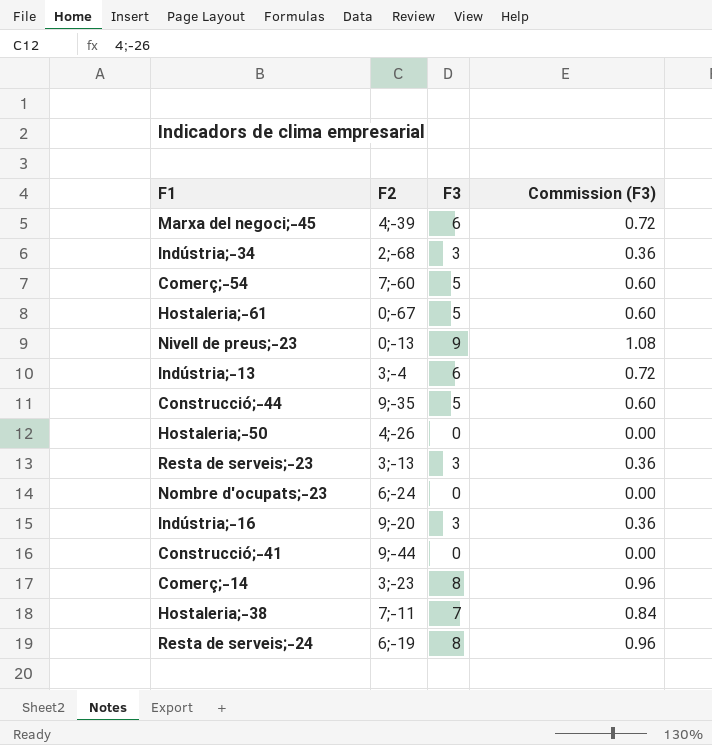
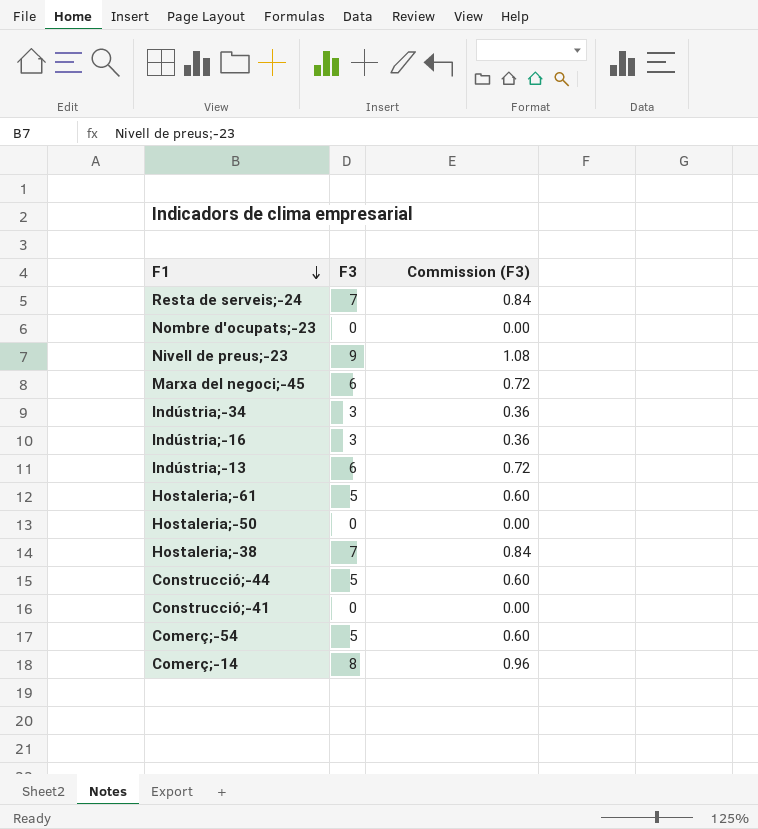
row order: none -> F1 descending
column F2 | position: 2 -> none
row Resta de serveis;-23: 3;-13 | 3 | 0.36 -> none
Resta de serveis;-24 | F3: 8 -> 7
Resta de serveis;-24 | Commission (F3): 0.96 -> 0.84

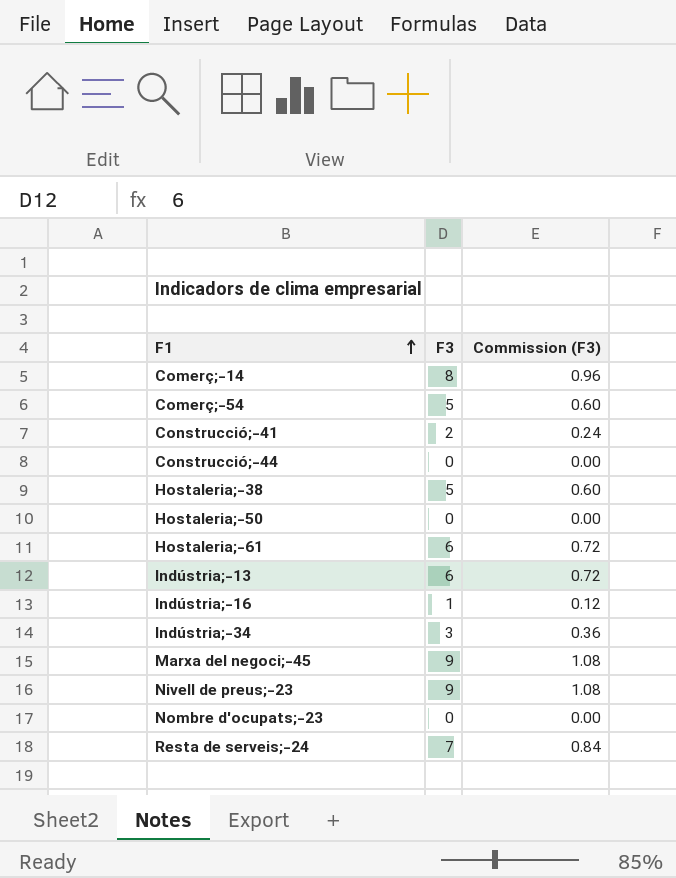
row order: F1 descending -> F1 ascending
Construcció;-41 | F3: 0 -> 2
Construcció;-41 | Commission (F3): 0.00 -> 0.24
Construcció;-44 | F3: 5 -> 0
Construcció;-44 | Commission (F3): 0.60 -> 0.00
Hostaleria;-38 | F3: 7 -> 5
Hostaleria;-38 | Commission (F3): 0.84 -> 0.60
Hostaleria;-61 | F3: 5 -> 6
Hostaleria;-61 | Commission (F3): 0.60 -> 0.72
Indústria;-16 | F3: 3 -> 1
Indústria;-16 | Commission (F3): 0.36 -> 0.12
Marxa del negoci;-45 | F3: 6 -> 9
Marxa del negoci;-45 | Commission (F3): 0.72 -> 1.08

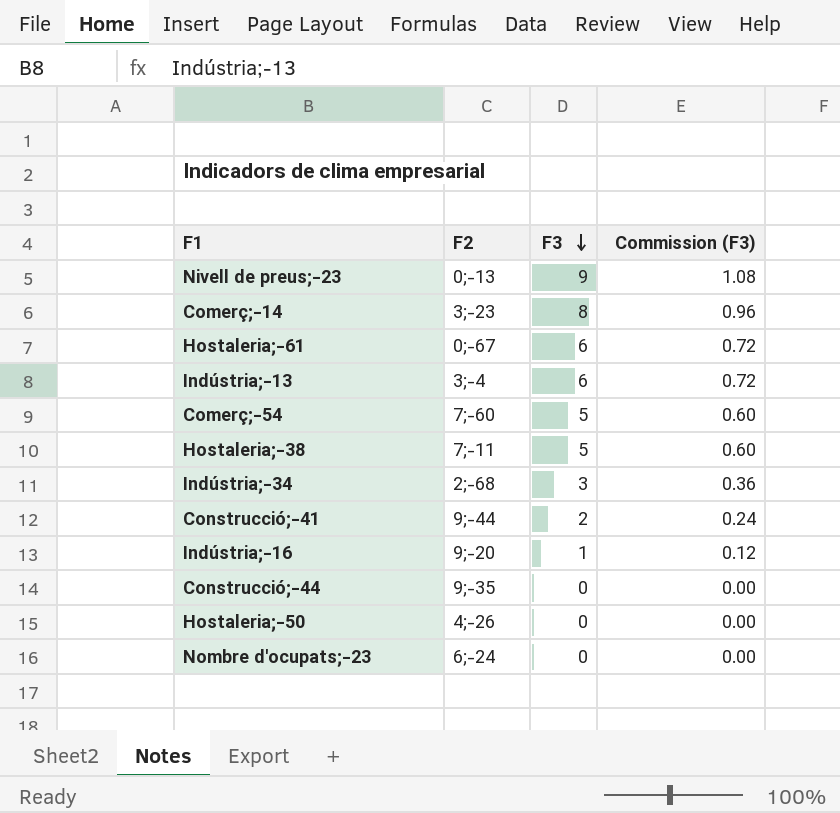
row order: F1 ascending -> F3 descending
column F2 | position: none -> 2
row Marxa del negoci;-45: 9 | 1.08 -> none
row Resta de serveis;-24: 7 | 0.84 -> none

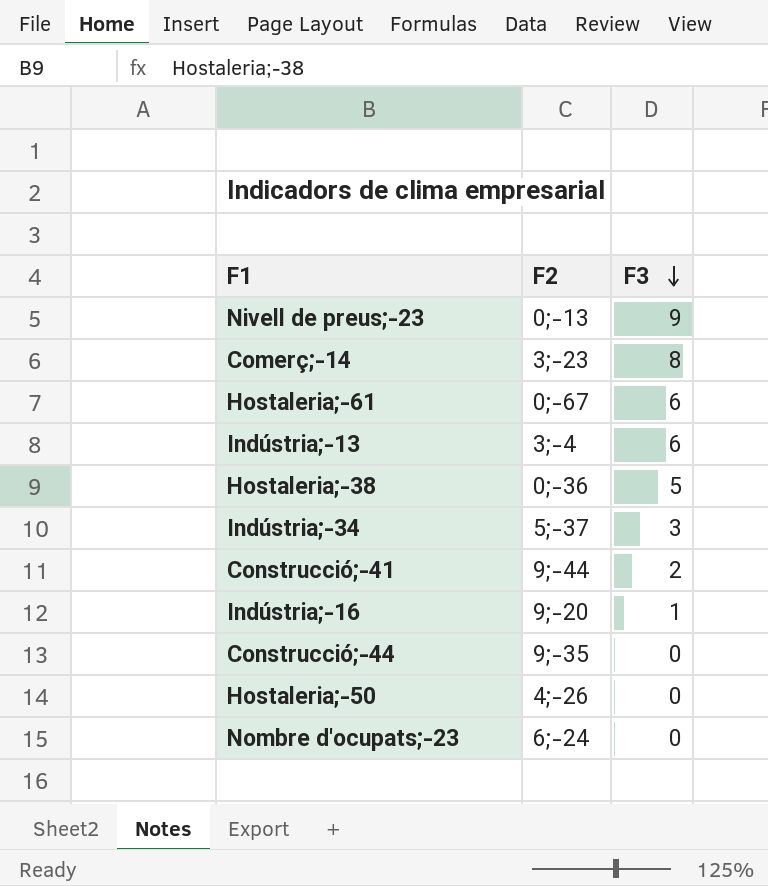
column Commission (F3) | formula: [F3] * 0.12 -> none
row Comerç;-54: 7;-60 | 5 | 0.60 -> none
Hostaleria;-38 | F2: 7;-11 -> 0;-36
Indústria;-34 | F2: 2;-68 -> 5;-37

